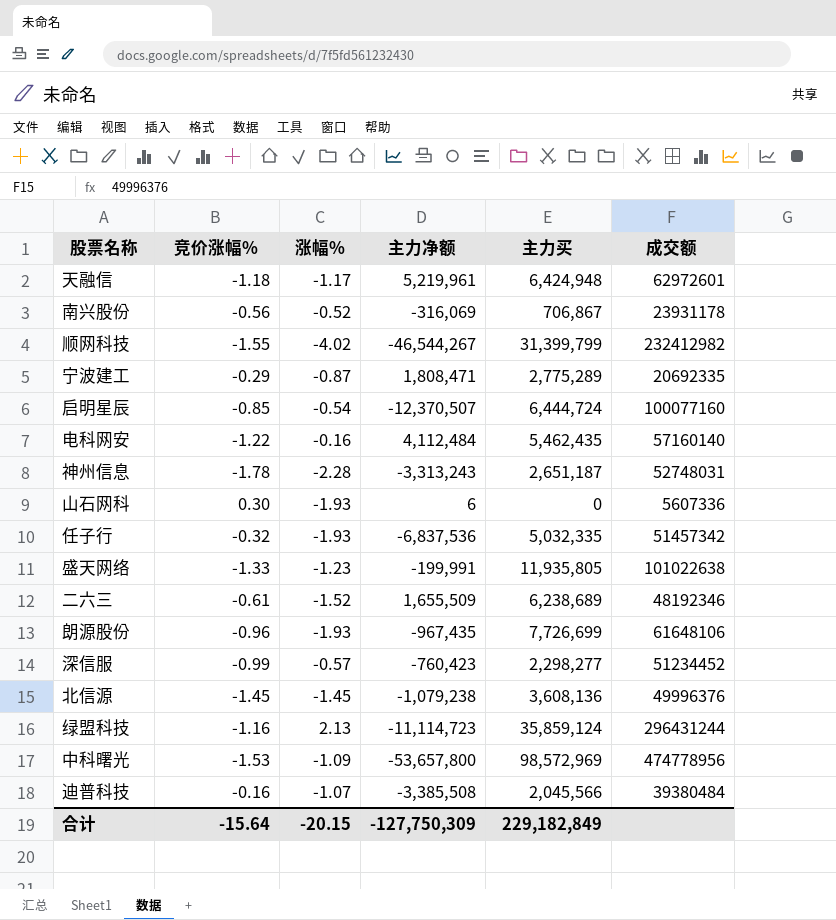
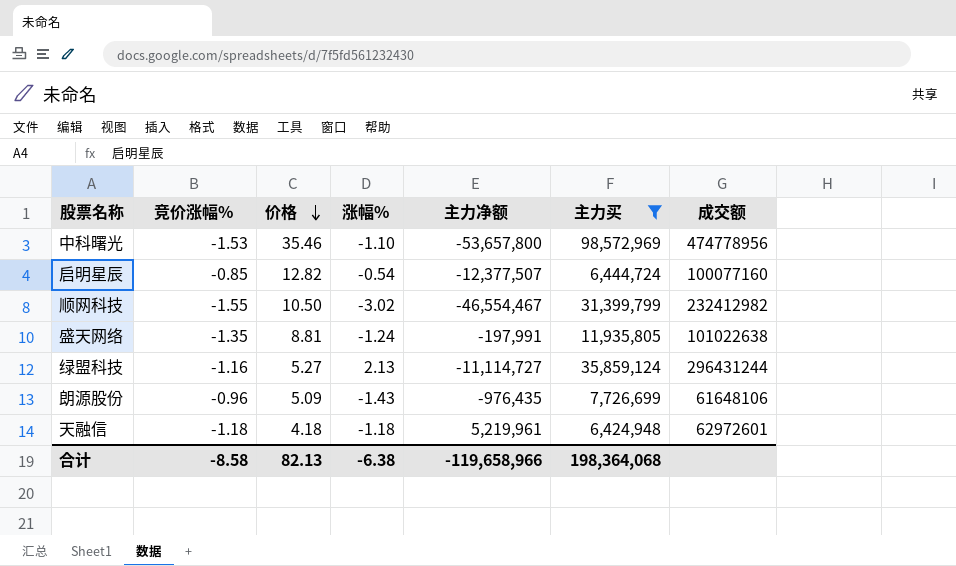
filter: none -> 主力买 >= 6,424,948
row order: none -> 价格 descending
column 价格 | position: none -> 3
中科曙光 | 涨幅%: -1.09 -> -1.10
启明星辰 | 主力净额: -12,370,507 -> -12,377,507
顺网科技 | 涨幅%: -4.02 -> -3.02
顺网科技 | 主力净额: -46,544,267 -> -46,554,467
盛天网络 | 竞价涨幅%: -1.33 -> -1.35
盛天网络 | 涨幅%: -1.23 -> -1.24
盛天网络 | 主力净额: -199,991 -> -197,991
绿盟科技 | 主力净额: -11,114,723 -> -11,114,727
朗源股份 | 涨幅%: -1.93 -> -1.43
朗源股份 | 主力净额: -967,435 -> -976,435
天融信 | 涨幅%: -1.17 -> -1.18
合计 | 竞价涨幅%: -15.64 -> -8.58
合计 | 涨幅%: -20.15 -> -6.38
合计 | 主力净额: -127,750,309 -> -119,658,966
合计 | 主力买: 229,182,849 -> 198,364,068

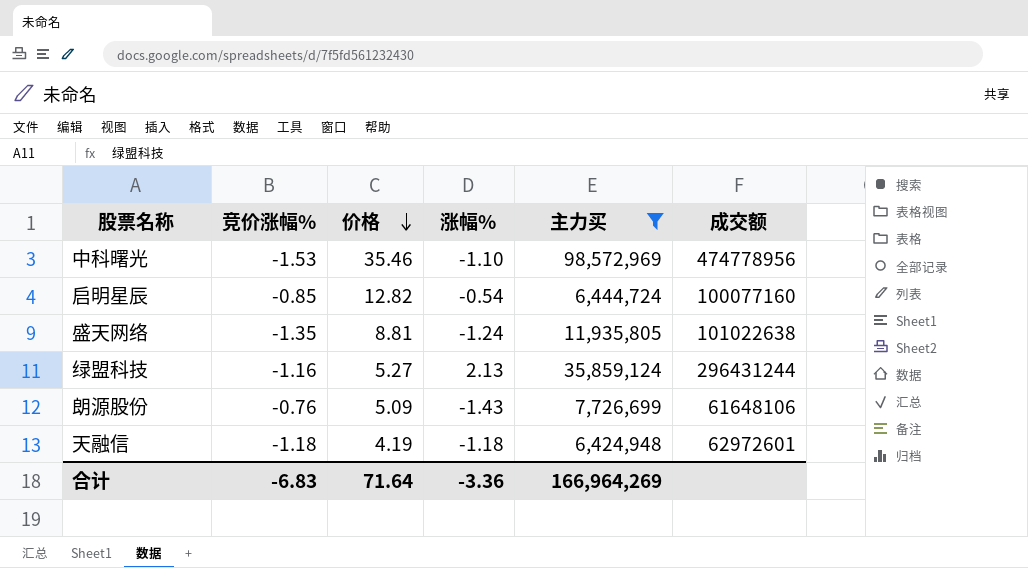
column 主力净额 | position: 5 -> none
row 顺网科技: -1.55 | 10.50 | -3.02 | -46,554,467 | 31,399,799 | 232412982 -> none
朗源股份 | 竞价涨幅%: -0.96 -> -0.76
天融信 | 价格: 4.18 -> 4.19
合计 | 竞价涨幅%: -8.58 -> -6.83
合计 | 价格: 82.13 -> 71.64
合计 | 涨幅%: -6.38 -> -3.36
合计 | 主力买: 198,364,068 -> 166,964,269

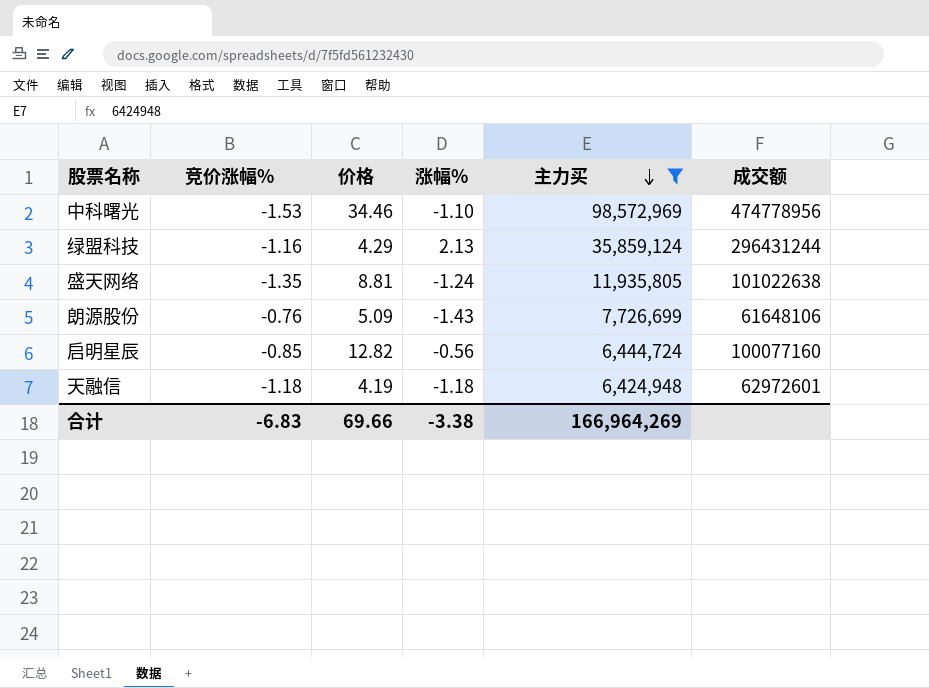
row order: 价格 descending -> 主力买 descending
中科曙光 | 价格: 35.46 -> 34.46
绿盟科技 | 价格: 5.27 -> 4.29
启明星辰 | 涨幅%: -0.54 -> -0.56
合计 | 价格: 71.64 -> 69.66
合计 | 涨幅%: -3.36 -> -3.38

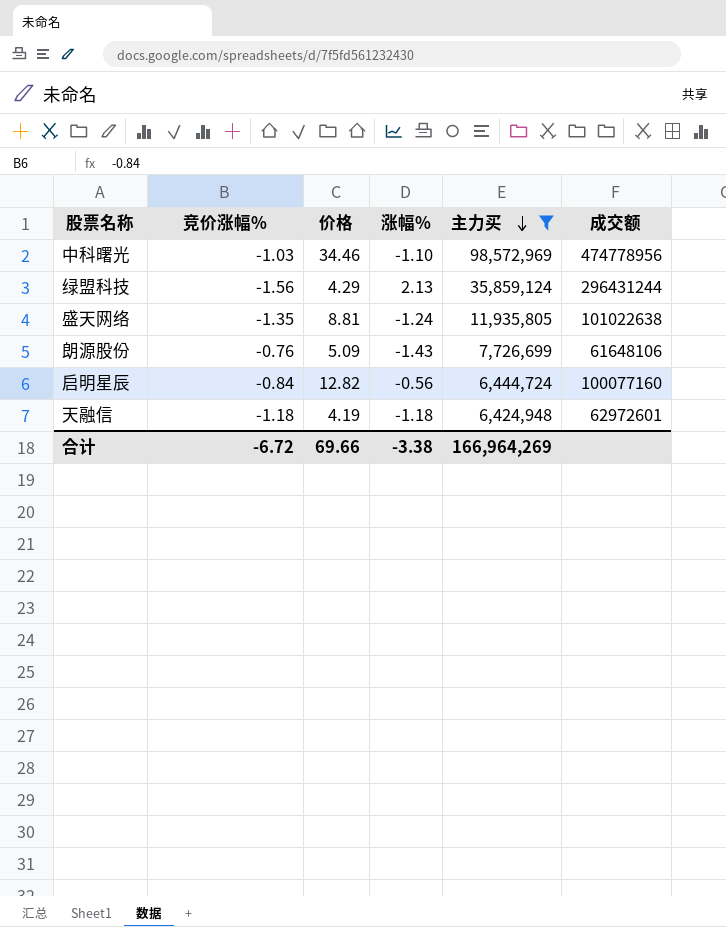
中科曙光 | 竞价涨幅%: -1.53 -> -1.03
绿盟科技 | 竞价涨幅%: -1.16 -> -1.56
启明星辰 | 竞价涨幅%: -0.85 -> -0.84
合计 | 竞价涨幅%: -6.83 -> -6.72

